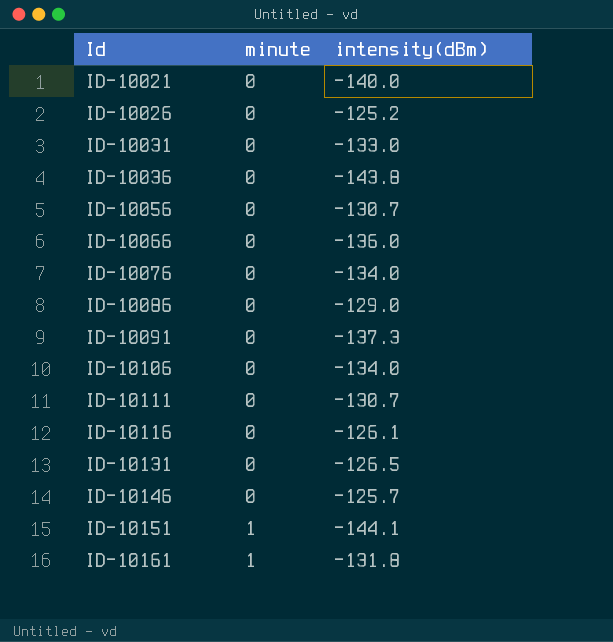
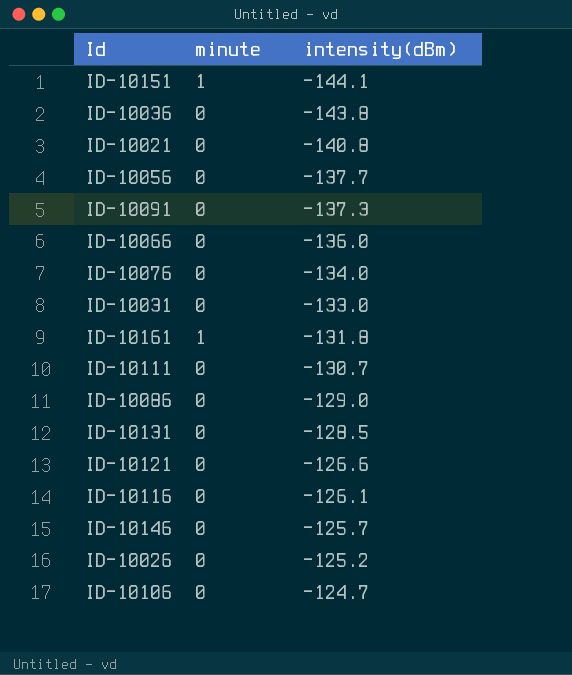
row order: Id ascending -> intensity(dBm) ascending
ID-10021 | intensity(dBm): -140.0 -> -140.8
ID-10056 | intensity(dBm): -130.7 -> -137.7
ID-10131 | intensity(dBm): -126.5 -> -128.5
row ID-10121: none -> 0 | -126.6
ID-10106 | intensity(dBm): -134.0 -> -124.7

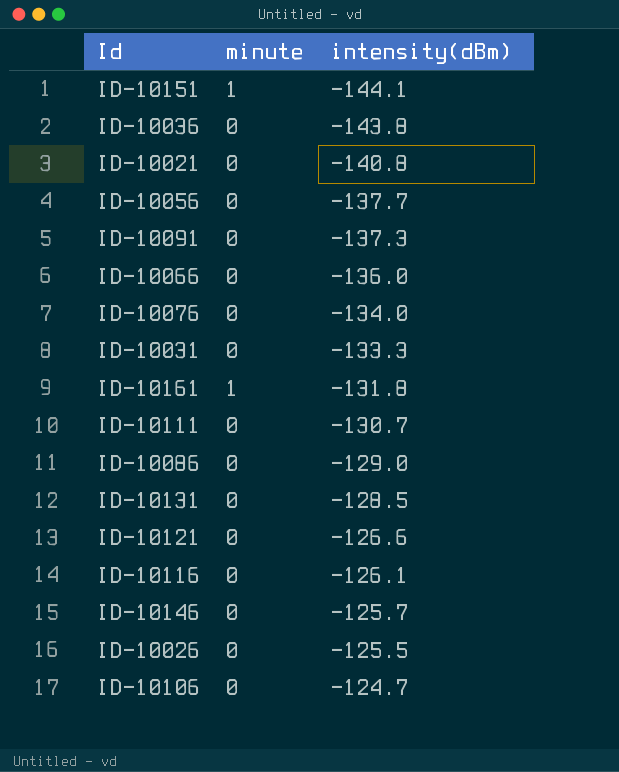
ID-10031 | intensity(dBm): -133.0 -> -133.3
ID-10026 | intensity(dBm): -125.2 -> -125.5

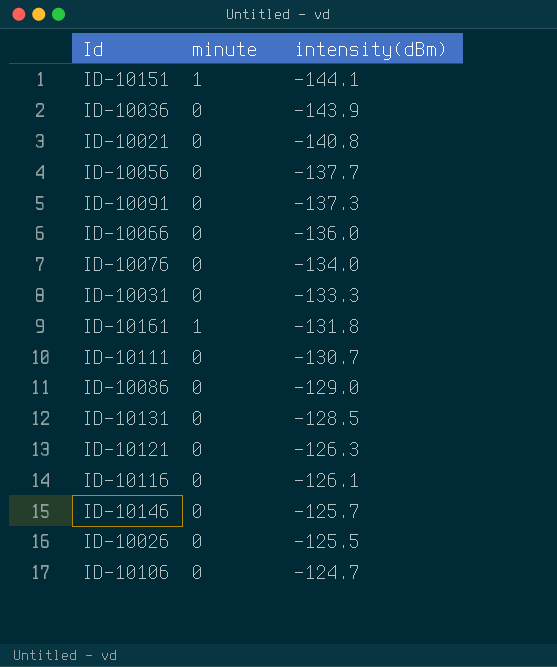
ID-10036 | intensity(dBm): -143.8 -> -143.9
ID-10121 | intensity(dBm): -126.6 -> -126.3

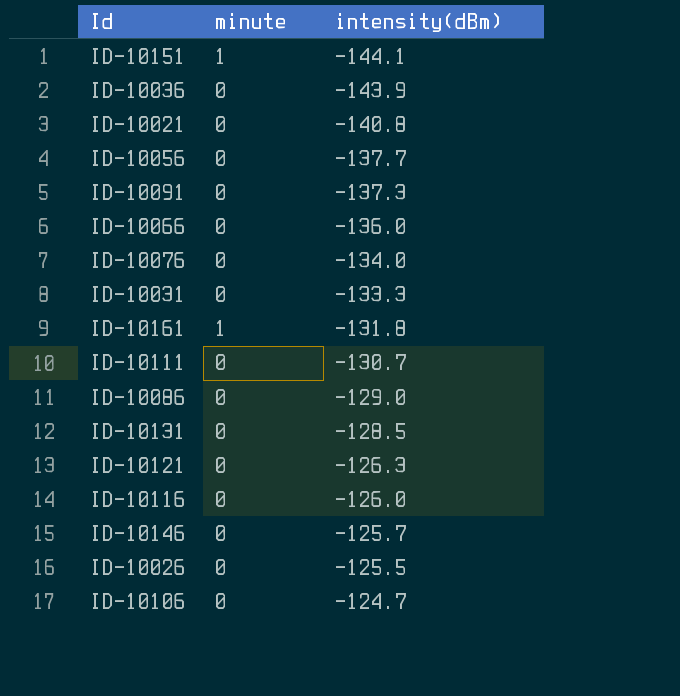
ID-10116 | intensity(dBm): -126.1 -> -126.0

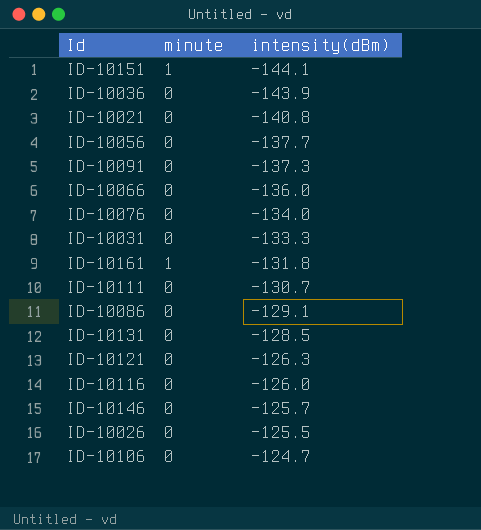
ID-10086 | intensity(dBm): -129.0 -> -129.1

